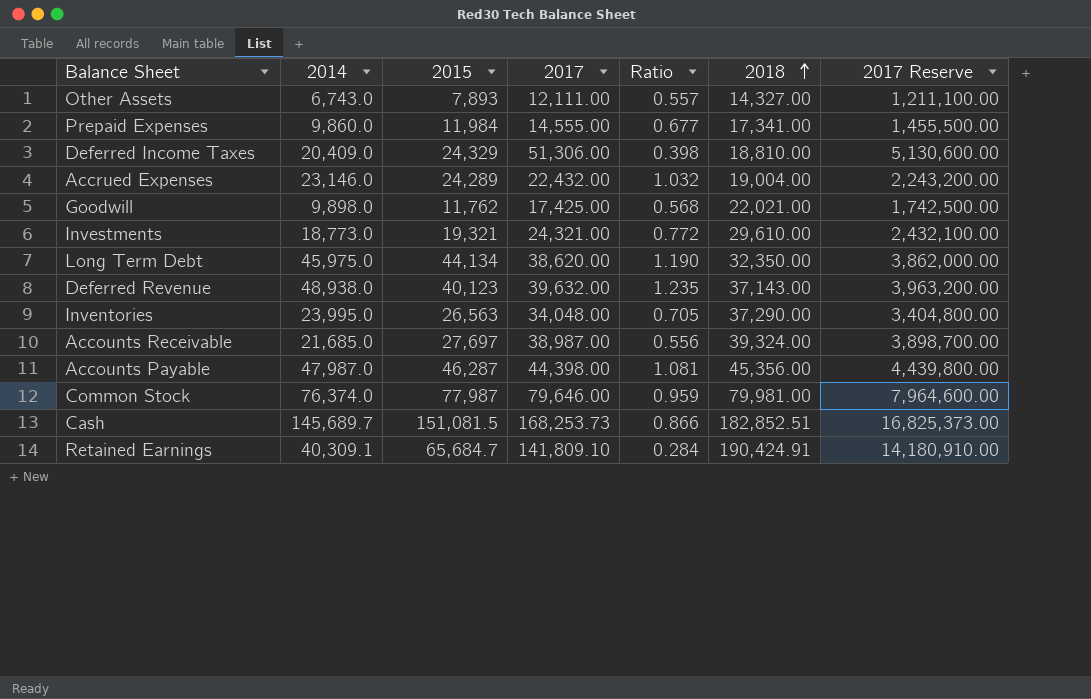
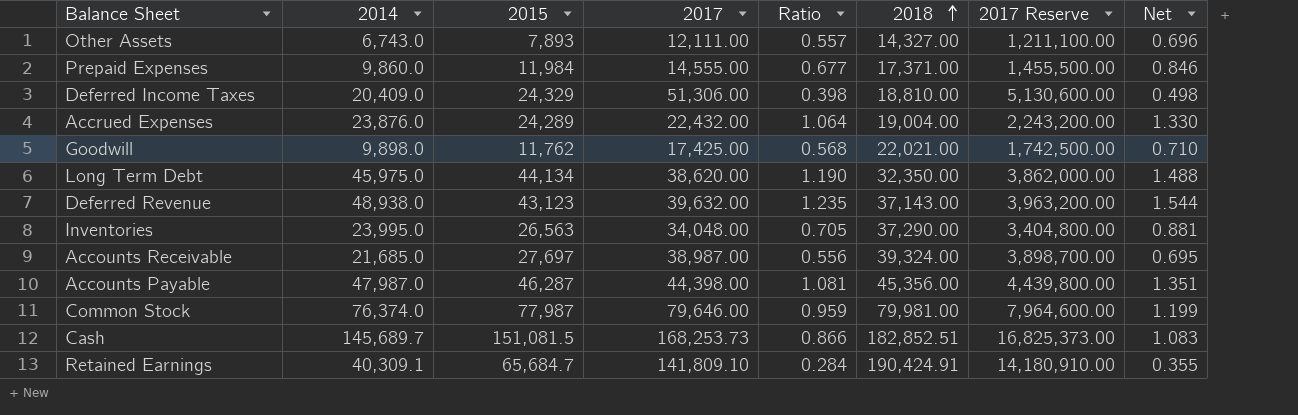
column Net | formula: none -> [Ratio] * 1.25
row Investments: 18,773.0 | 19,321 | 24,321.00 | 0.772 | 29,610.00 | 2,432,100.00 -> none
Prepaid Expenses | 2018: 17,341.00 -> 17,371.00
Accrued Expenses | 2014: 23,146.0 -> 23,876.0
Accrued Expenses | Ratio: 1.032 -> 1.064
Deferred Revenue | 2015: 40,123 -> 43,123

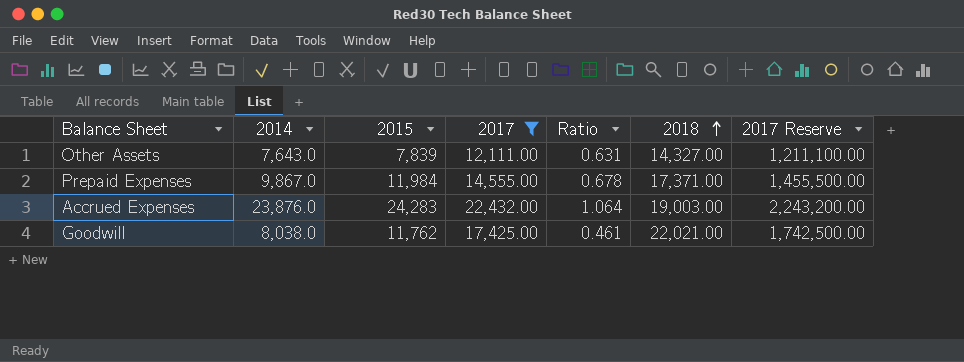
filter: none -> 2017 <= 22,432.00
column Net | formula: [Ratio] * 1.25 -> none
Other Assets | 2014: 6,743.0 -> 7,643.0
Other Assets | 2015: 7,893 -> 7,839
Other Assets | Ratio: 0.557 -> 0.631
Prepaid Expenses | 2014: 9,860.0 -> 9,867.0
Prepaid Expenses | Ratio: 0.677 -> 0.678
Accrued Expenses | 2015: 24,289 -> 24,283
Accrued Expenses | 2018: 19,004.00 -> 19,003.00
Goodwill | 2014: 9,898.0 -> 8,038.0
Goodwill | Ratio: 0.568 -> 0.461

